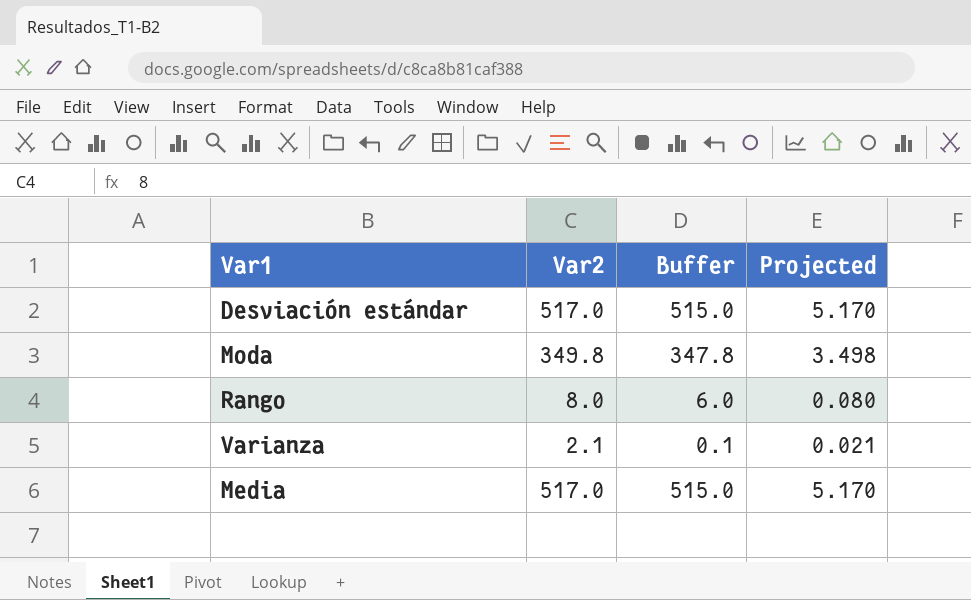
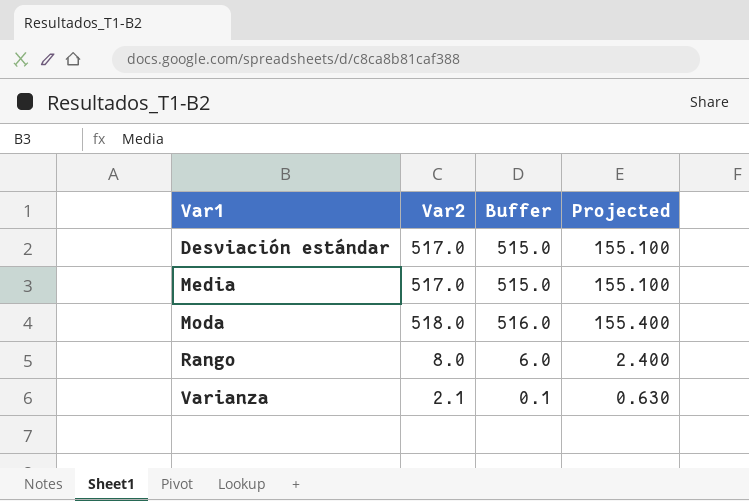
row order: none -> Var1 ascending
column Projected | formula: [Var2] * 0.01 -> [Var2] * 0.3
Moda | Var2: 349.8 -> 518.0
Moda | Buffer: 347.8 -> 516.0

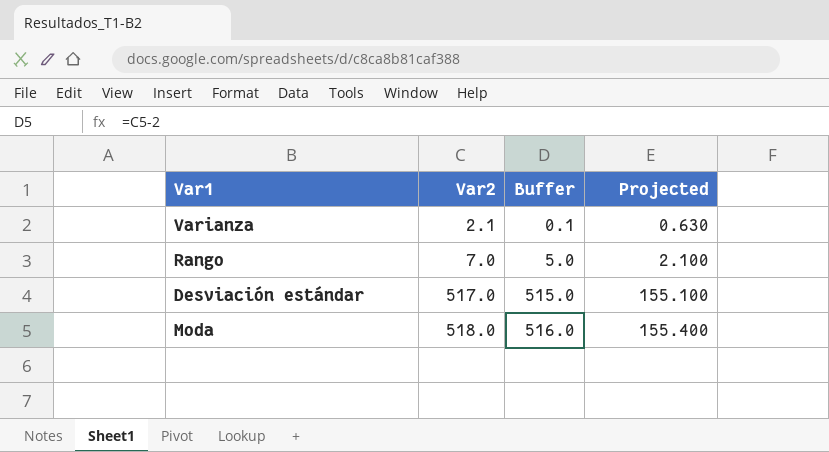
row order: Var1 ascending -> Var2 ascending
row Media: 517.0 | 515.0 | 155.100 -> none
Rango | Var2: 8.0 -> 7.0
Rango | Buffer: 6.0 -> 5.0
Rango | Projected: 2.400 -> 2.100

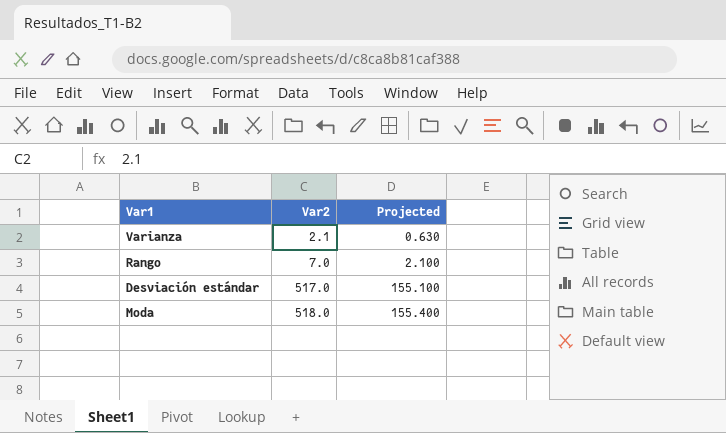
column Buffer | formula: [Var2] - 2 -> none

